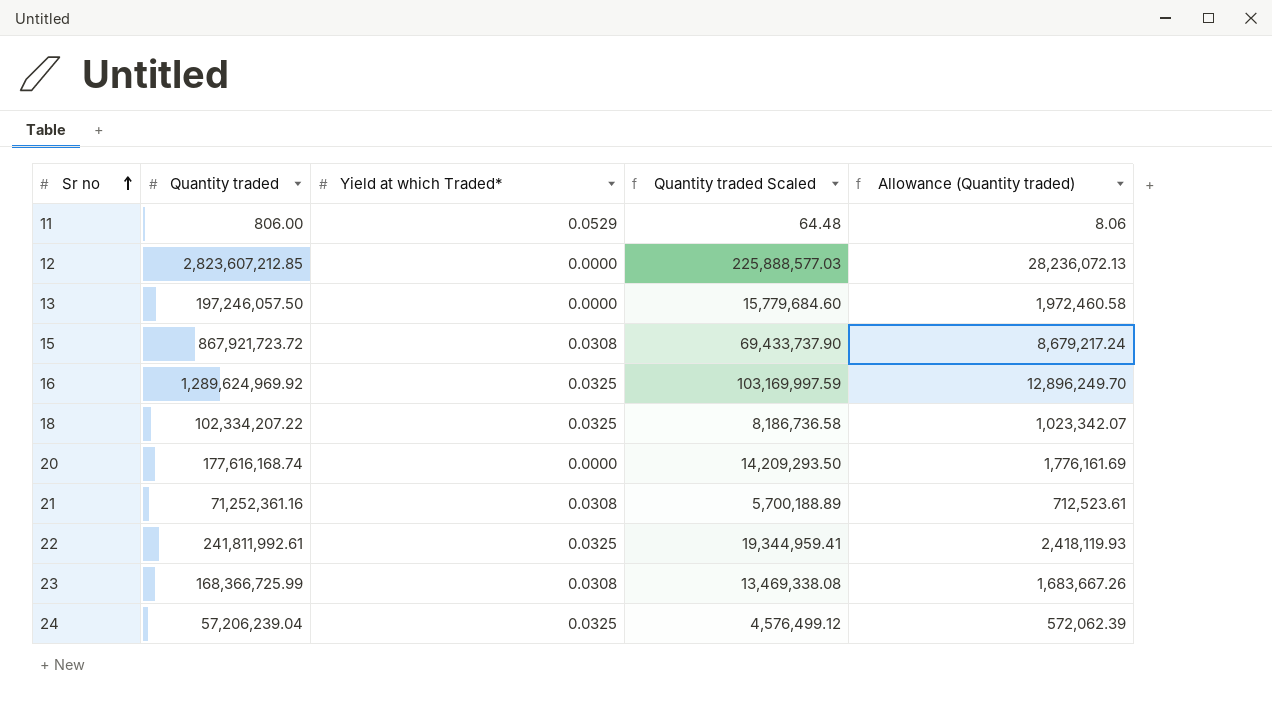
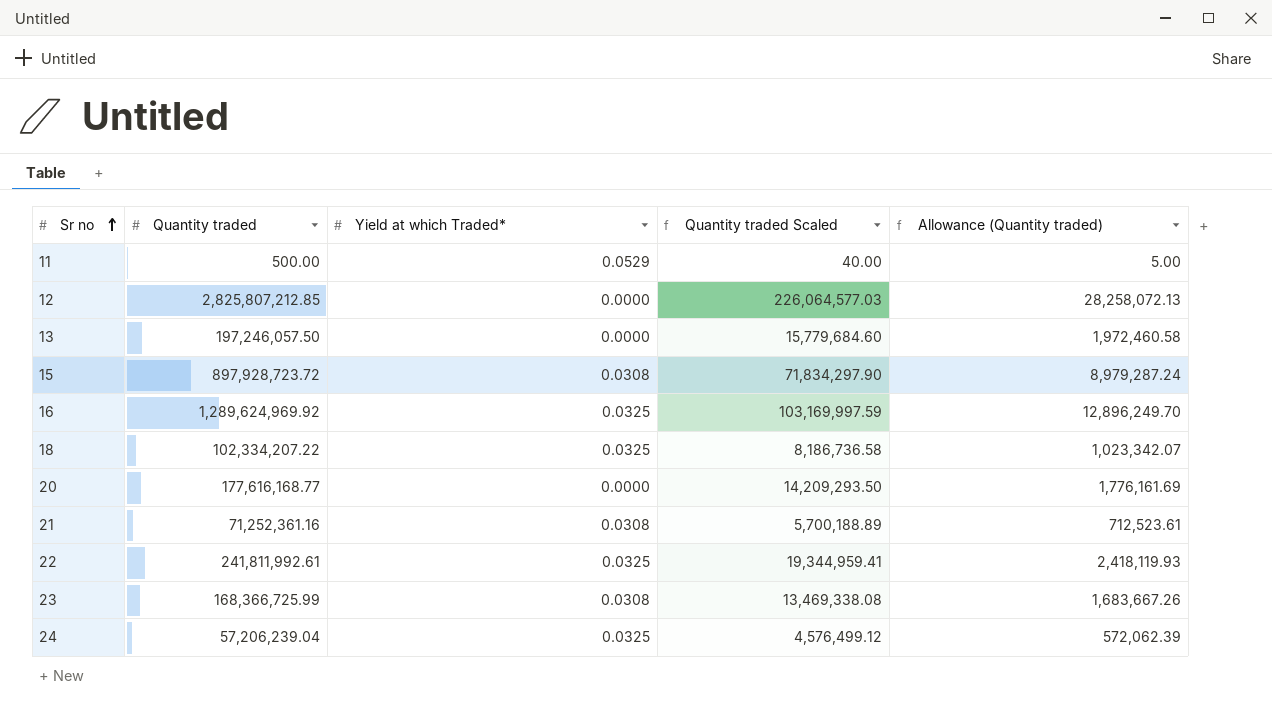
11 | Quantity traded: 806.00 -> 500.00
11 | Quantity traded Scaled: 64.48 -> 40.00
11 | Allowance (Quantity traded): 8.06 -> 5.00
12 | Quantity traded: 2,823,607,212.85 -> 2,825,807,212.85
12 | Quantity traded Scaled: 225,888,577.03 -> 226,064,577.03
12 | Allowance (Quantity traded): 28,236,072.13 -> 28,258,072.13
15 | Quantity traded: 867,921,723.72 -> 897,928,723.72
15 | Quantity traded Scaled: 69,433,737.90 -> 71,834,297.90
15 | Allowance (Quantity traded): 8,679,217.24 -> 8,979,287.24
20 | Quantity traded: 177,616,168.74 -> 177,616,168.77

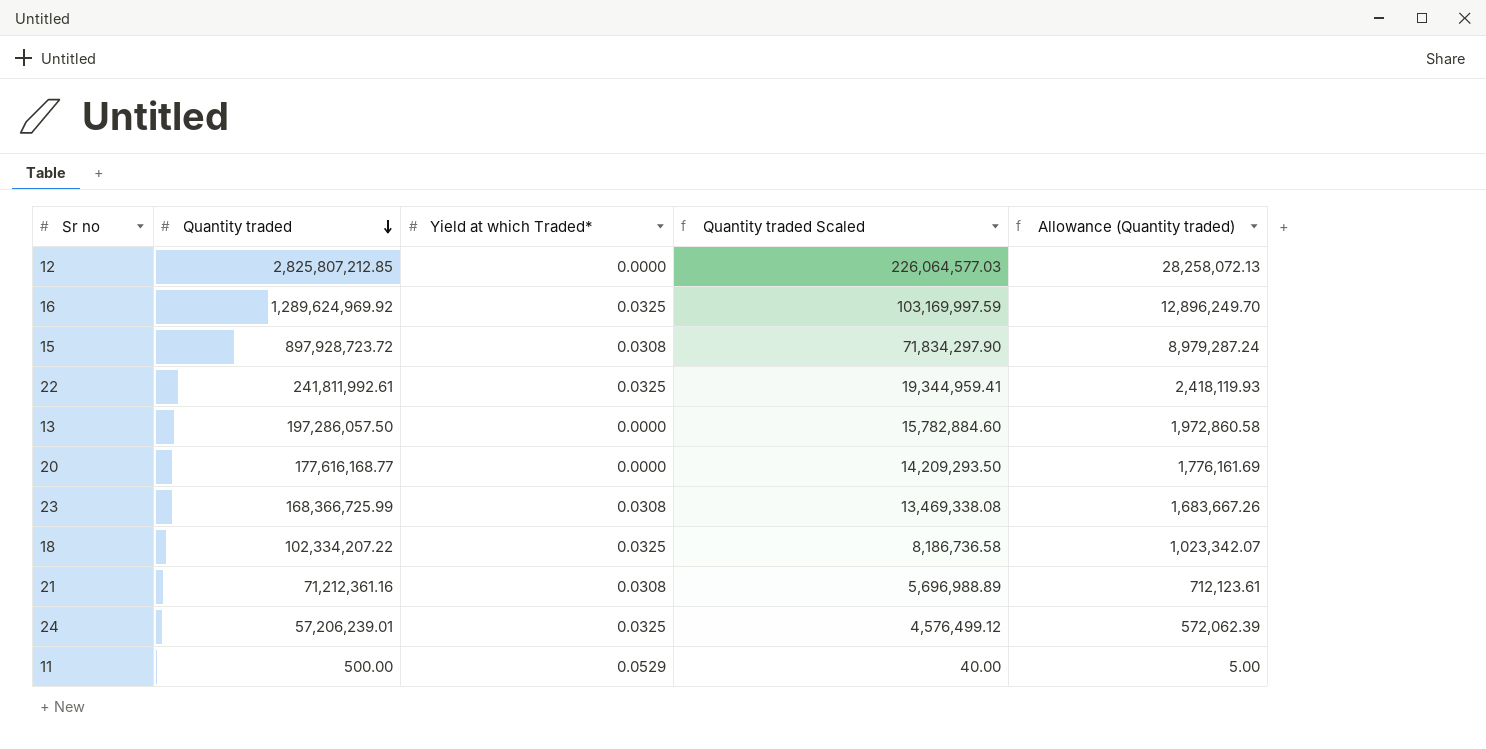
row order: Sr no ascending -> Quantity traded descending
13 | Quantity traded: 197,246,057.50 -> 197,286,057.50
13 | Quantity traded Scaled: 15,779,684.60 -> 15,782,884.60
13 | Allowance (Quantity traded): 1,972,460.58 -> 1,972,860.58
21 | Quantity traded: 71,252,361.16 -> 71,212,361.16
21 | Quantity traded Scaled: 5,700,188.89 -> 5,696,988.89
21 | Allowance (Quantity traded): 712,523.61 -> 712,123.61
24 | Quantity traded: 57,206,239.04 -> 57,206,239.01

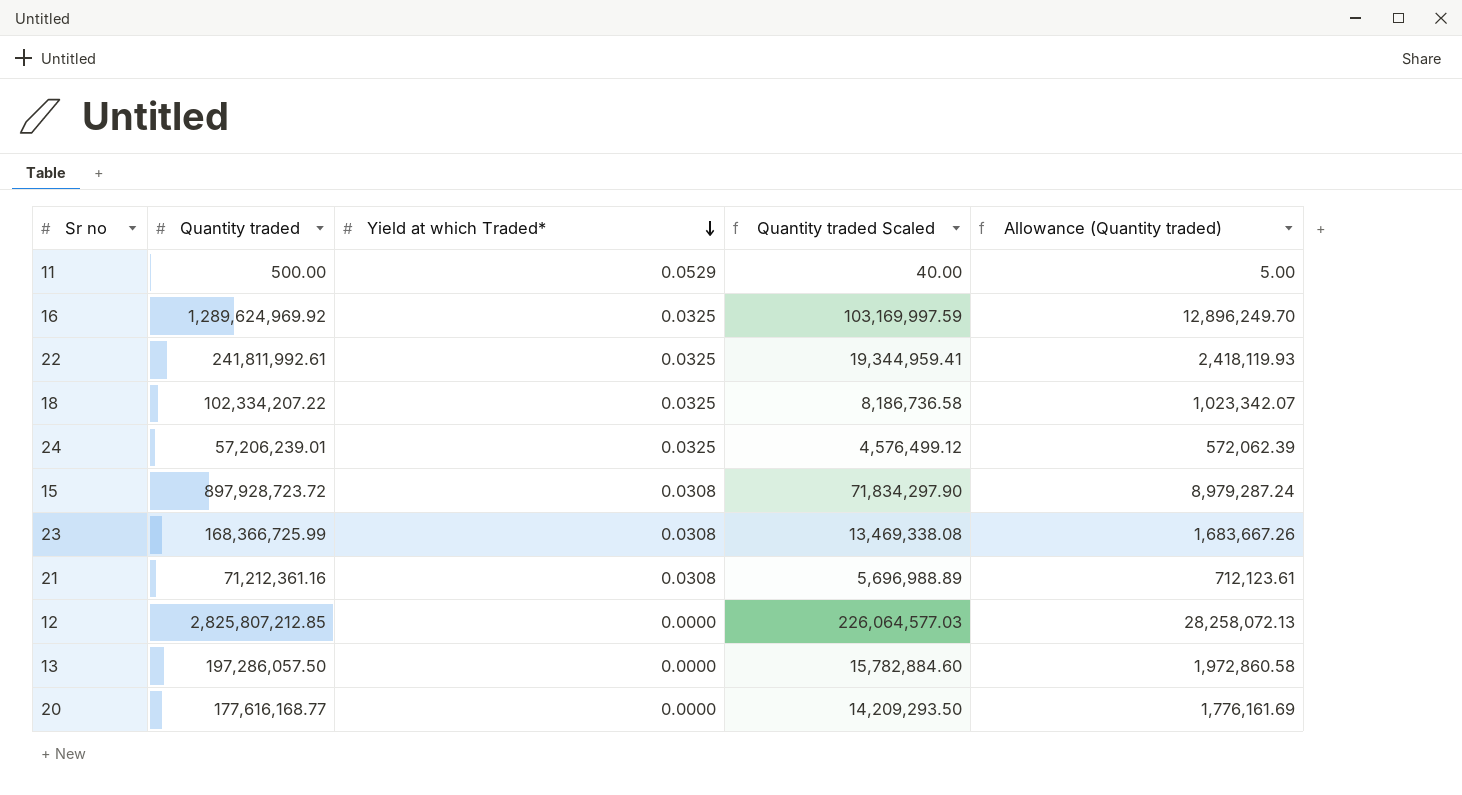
row order: Quantity traded descending -> Yield at which Traded* descending

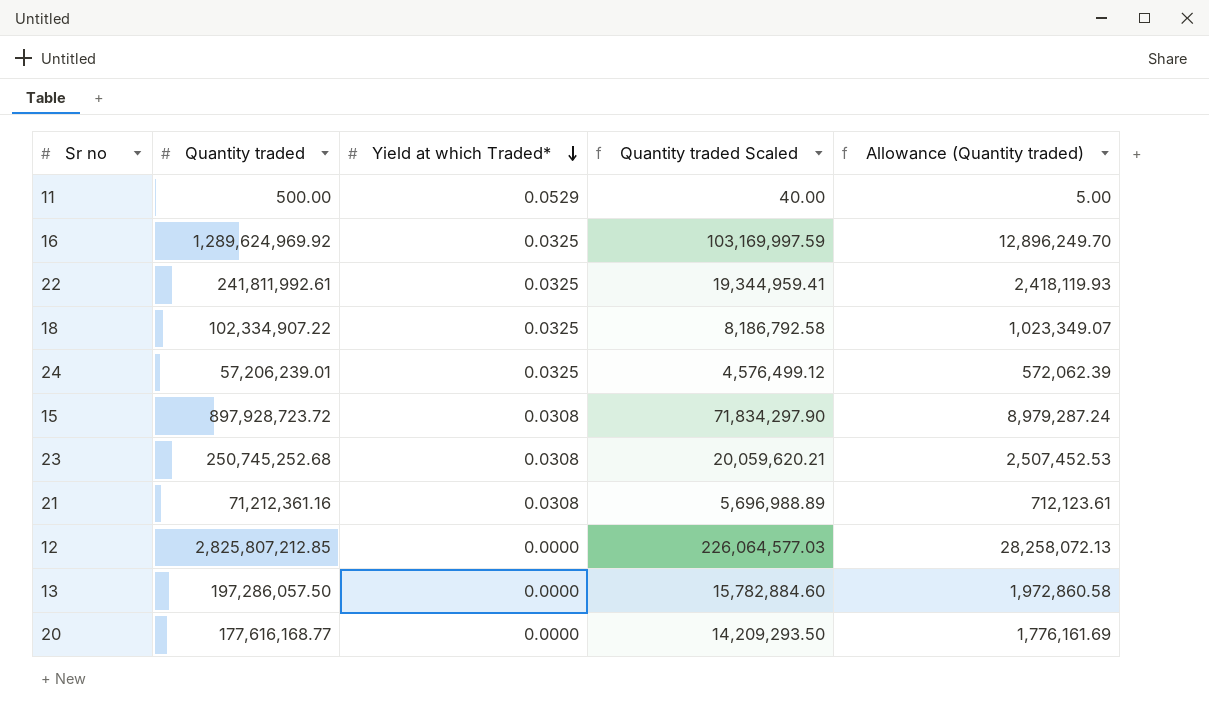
18 | Quantity traded: 102,334,207.22 -> 102,334,907.22
18 | Quantity traded Scaled: 8,186,736.58 -> 8,186,792.58
18 | Allowance (Quantity traded): 1,023,342.07 -> 1,023,349.07
23 | Quantity traded: 168,366,725.99 -> 250,745,252.68
23 | Quantity traded Scaled: 13,469,338.08 -> 20,059,620.21
23 | Allowance (Quantity traded): 1,683,667.26 -> 2,507,452.53

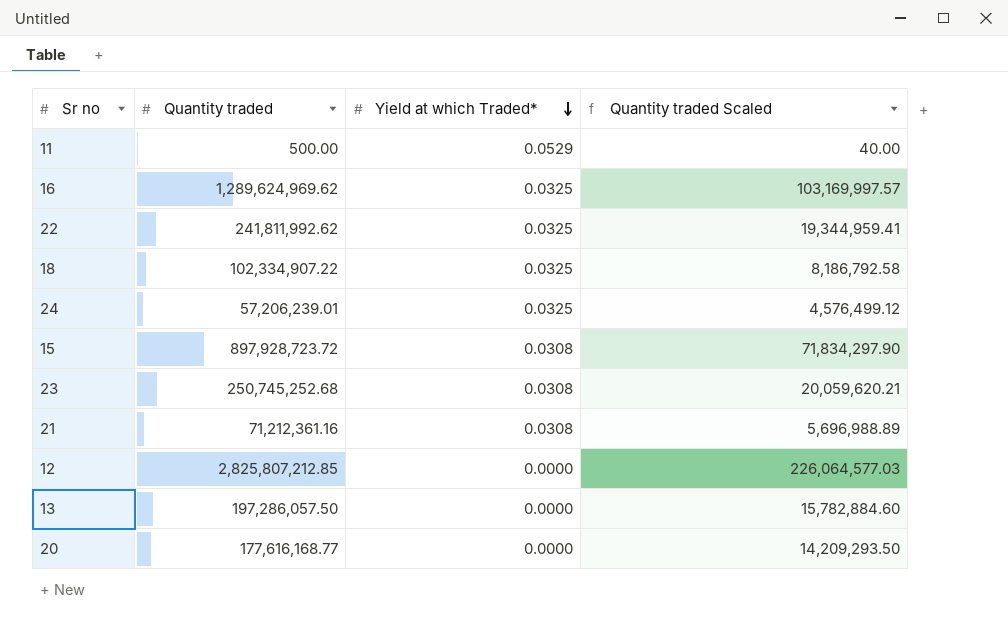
column Allowance (Quantity traded) | formula: [Quantity traded] * 0.01 -> none
16 | Quantity traded: 1,289,624,969.92 -> 1,289,624,969.62
16 | Quantity traded Scaled: 103,169,997.59 -> 103,169,997.57
22 | Quantity traded: 241,811,992.61 -> 241,811,992.62

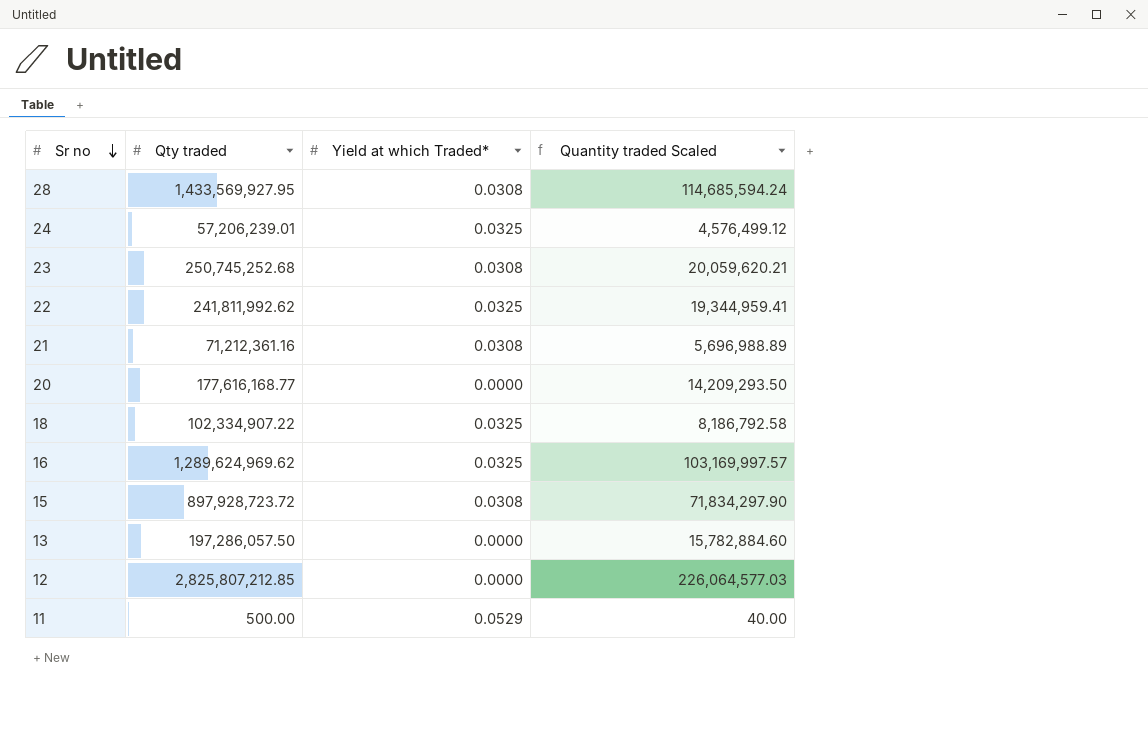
row order: Yield at which Traded* descending -> Sr no descending
column name: Quantity traded -> Qty traded
row 28: none -> 1,433,569,927.95 | 0.0308 | 114,685,594.24

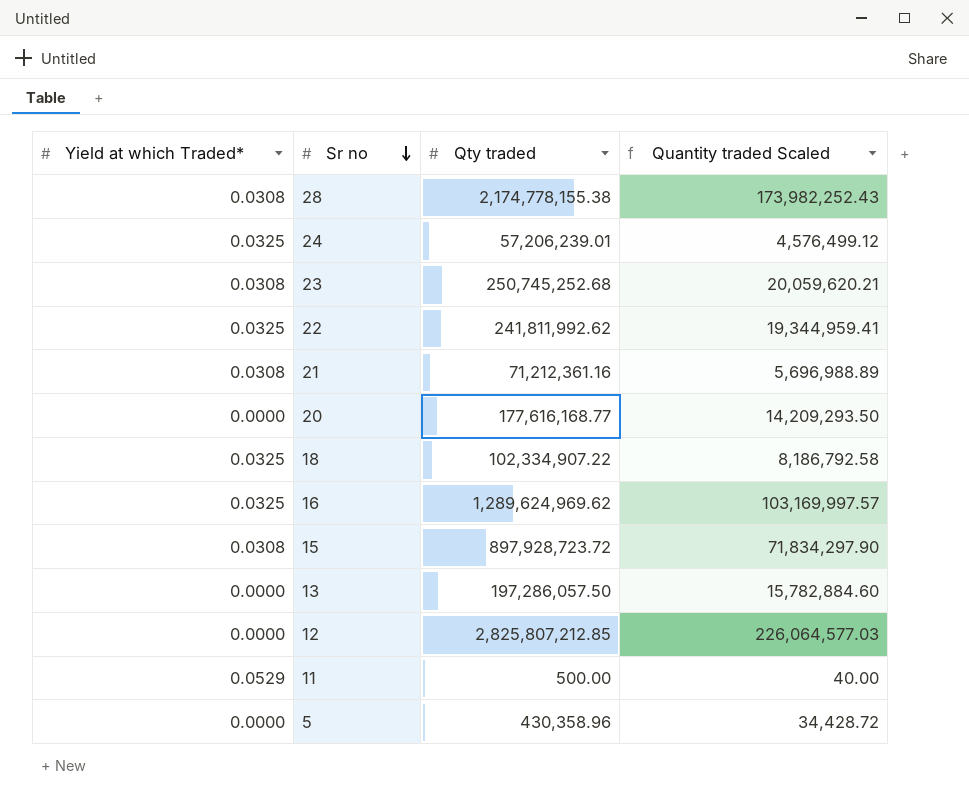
column Yield at which Traded* | position: 3 -> 1
28 | Qty traded: 1,433,569,927.95 -> 2,174,778,155.38
28 | Quantity traded Scaled: 114,685,594.24 -> 173,982,252.43
row 5: none -> 0.0000 | 430,358.96 | 34,428.72

